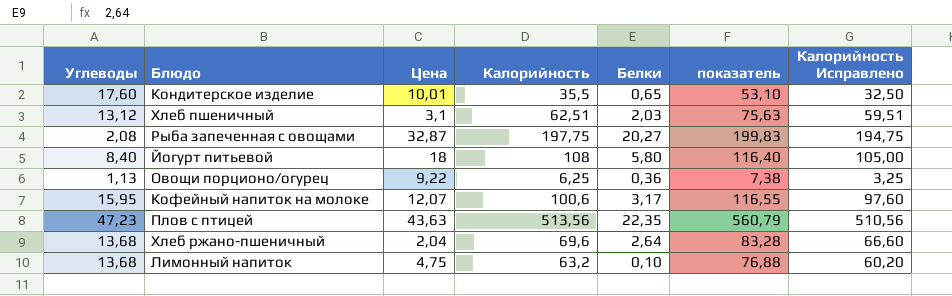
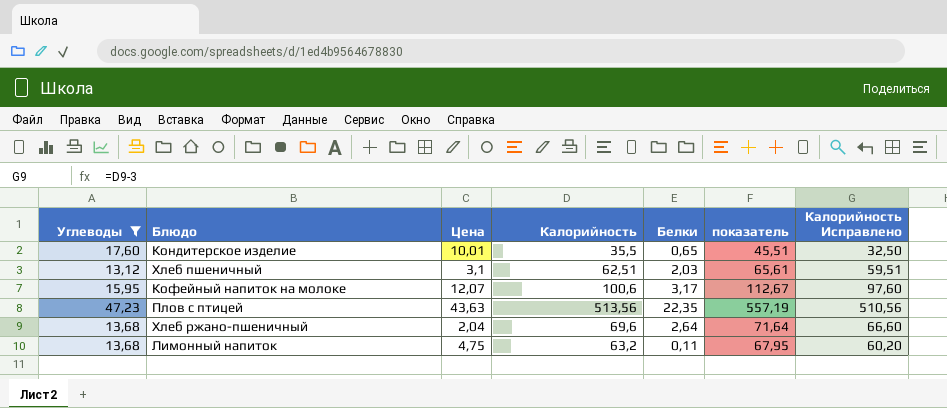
filter: none -> Углеводы >= 13,12
column показатель | formula: [Углеводы] + [Калорийность] -> [Цена] + [Калорийность]
Лимонный напиток | Белки: 0,10 -> 0,11

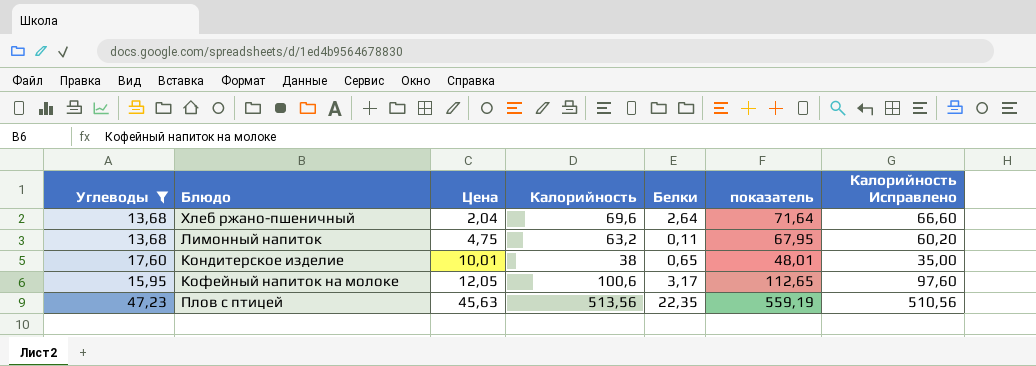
row order: none -> Цена ascending
row Хлеб пшеничный: 13,12 | 3,1 | 62,51 | 2,03 | 65,61 | 59,51 -> none
Кондитерское изделие | Калорийность: 35,5 -> 38
Кондитерское изделие | показатель: 45,51 -> 48,01
Кондитерское изделие | Калорийность Исправлено: 32,50 -> 35,00
Кофейный напиток на молоке | Цена: 12,07 -> 12,05
Кофейный напиток на молоке | показатель: 112,67 -> 112,65
Плов с птицей | Цена: 43,63 -> 45,63
Плов с птицей | показатель: 557,19 -> 559,19

